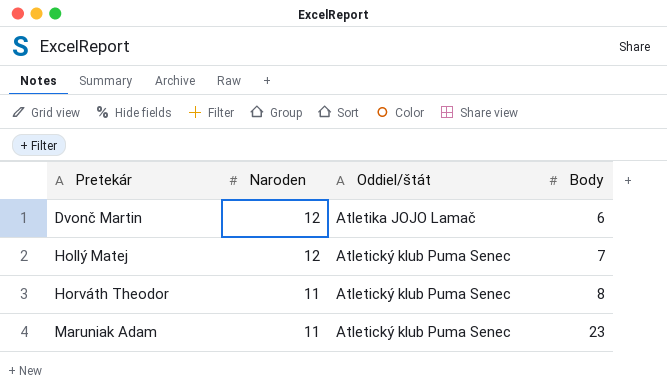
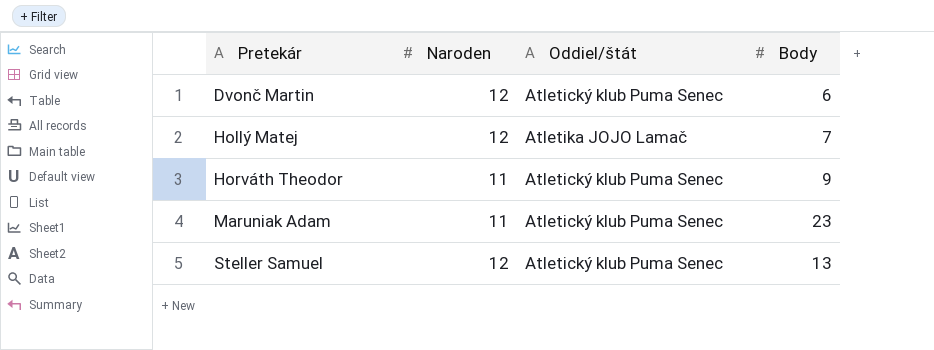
Dvonč Martin | Oddiel/štát: Atletika JOJO Lamač -> Atletický klub Puma Senec
Hollý Matej | Oddiel/štát: Atletický klub Puma Senec -> Atletika JOJO Lamač
Horváth Theodor | Body: 8 -> 9
row Steller Samuel: none -> 12 | Atletický klub Puma Senec | 13

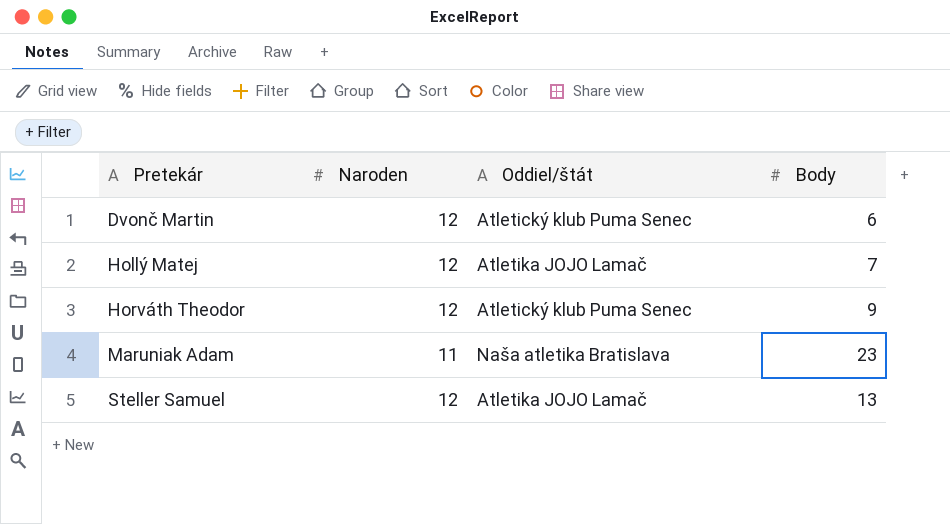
Horváth Theodor | Naroden: 11 -> 12
Maruniak Adam | Oddiel/štát: Atletický klub Puma Senec -> Naša atletika Bratislava
Steller Samuel | Oddiel/štát: Atletický klub Puma Senec -> Atletika JOJO Lamač

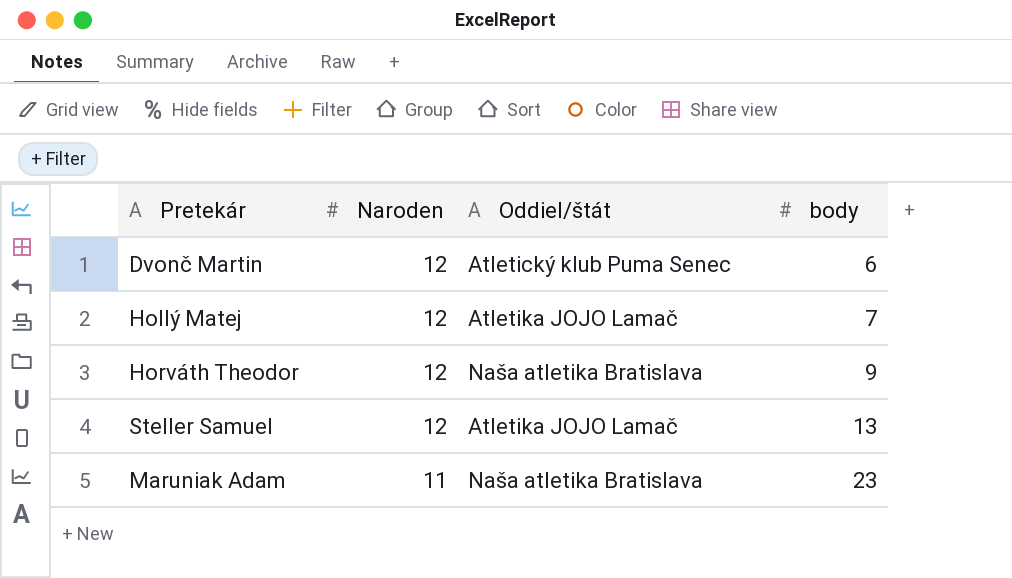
row order: Pretekár ascending -> Naroden descending
column name: Body -> body
Horváth Theodor | Oddiel/štát: Atletický klub Puma Senec -> Naša atletika Bratislava

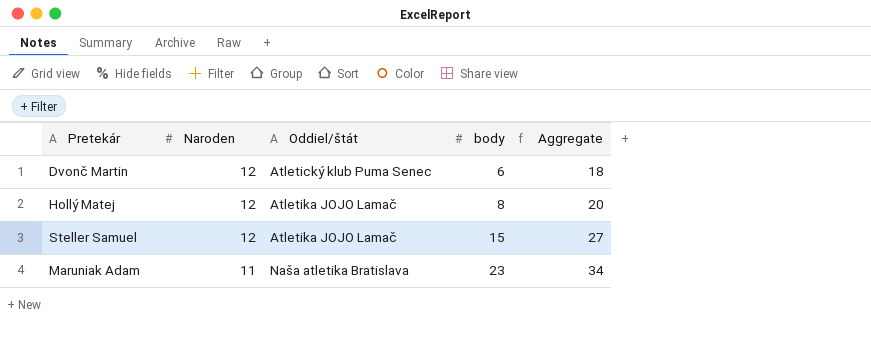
column Aggregate | formula: none -> [Naroden] + [body]
row Horváth Theodor: 12 | Naša atletika Bratislava | 9 -> none
Hollý Matej | body: 7 -> 8
Steller Samuel | body: 13 -> 15

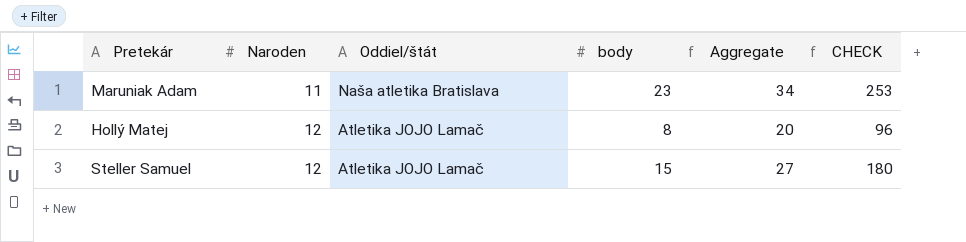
row order: Naroden descending -> Naroden ascending
column CHECK | formula: none -> [Naroden] * [body]
row Dvonč Martin: 12 | Atletický klub Puma Senec | 6 | 18 -> none

